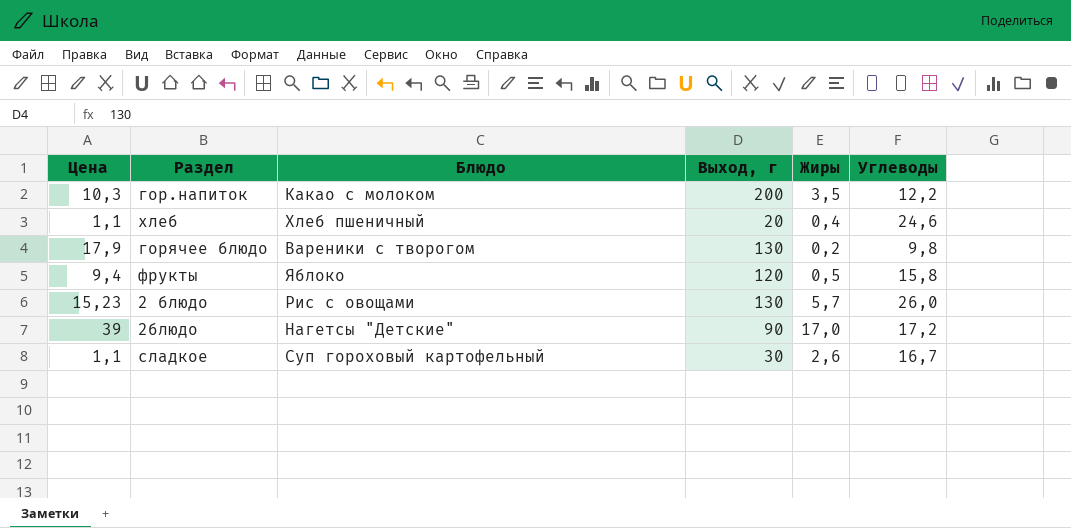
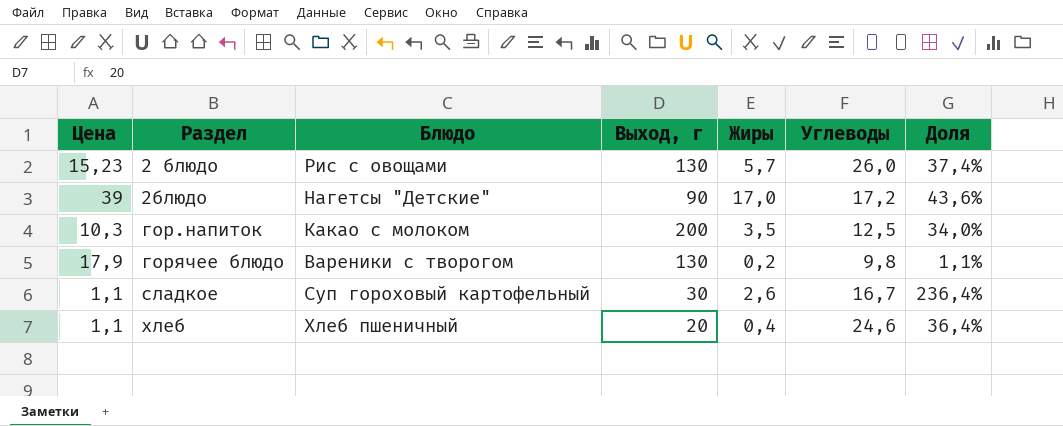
row order: none -> Раздел ascending
column Доля | formula: none -> [Жиры] / [Цена]
row фрукты: 9,4 | Яблоко | 120 | 0,5 | 15,8 -> none
гор.напиток | Углеводы: 12,2 -> 12,5

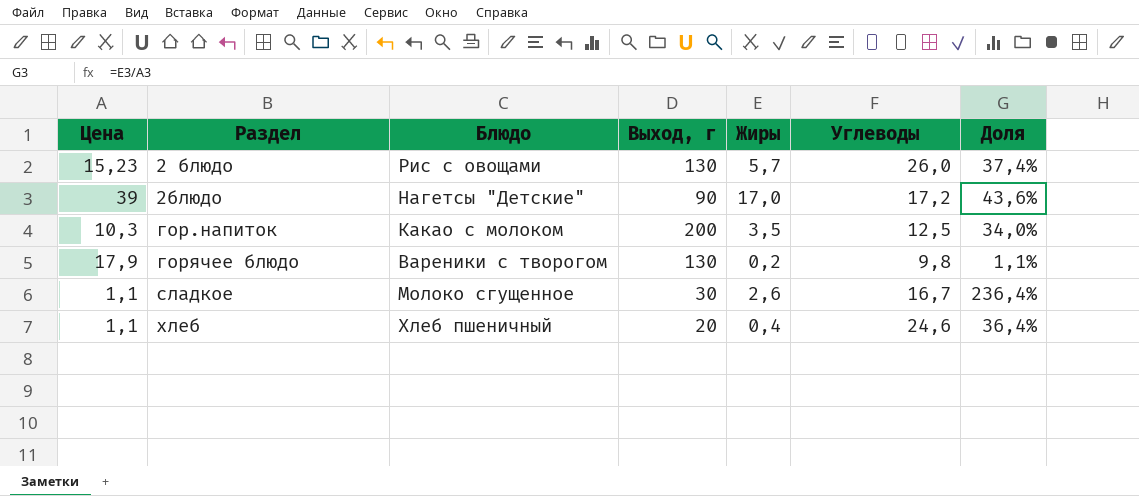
сладкое | Блюдо: Суп гороховый картофельный -> Молоко сгущенное

